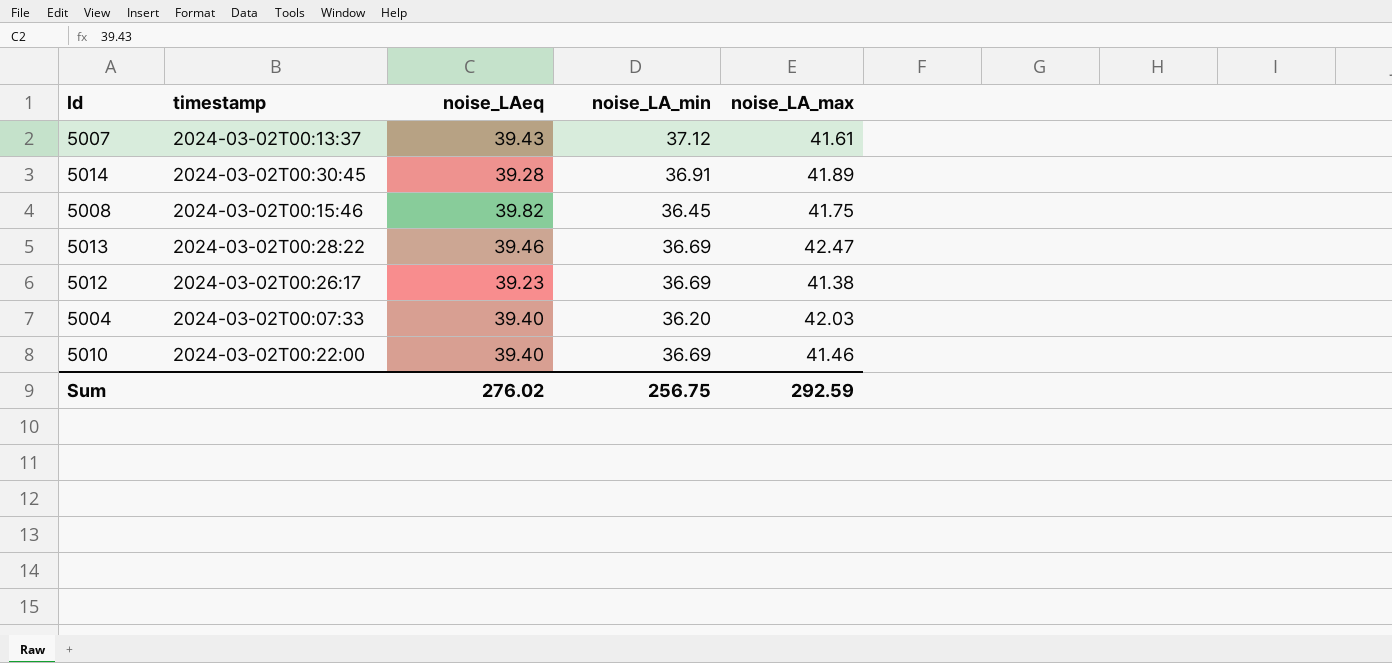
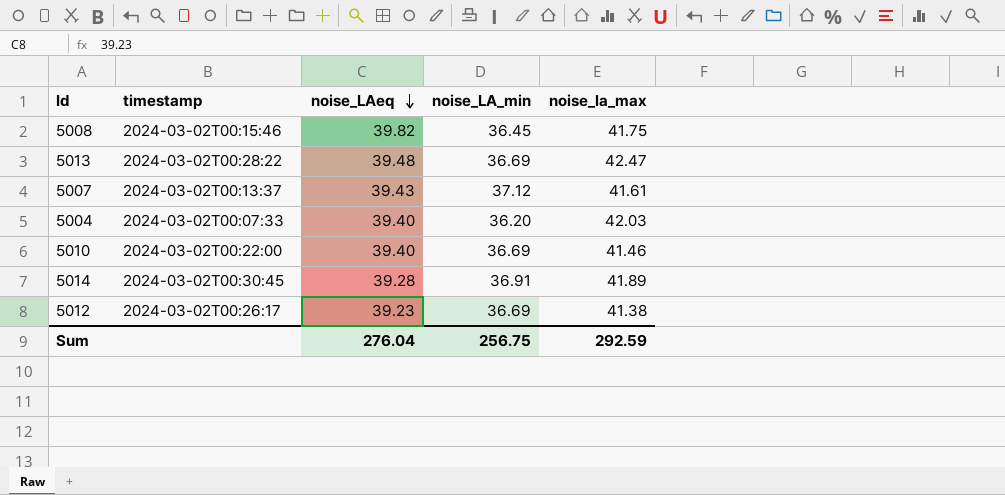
row order: none -> noise_LAeq descending
column name: noise_LA_max -> noise_la_max
5013 | noise_LAeq: 39.46 -> 39.48
Sum | noise_LAeq: 276.02 -> 276.04

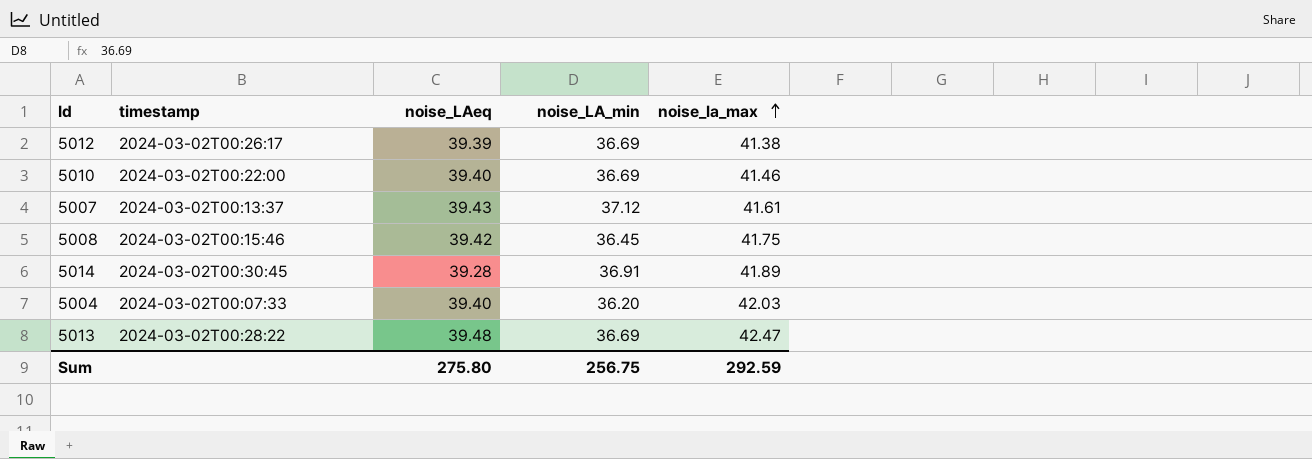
row order: noise_LAeq descending -> noise_la_max ascending
5012 | noise_LAeq: 39.23 -> 39.39
5008 | noise_LAeq: 39.82 -> 39.42
Sum | noise_LAeq: 276.04 -> 275.80

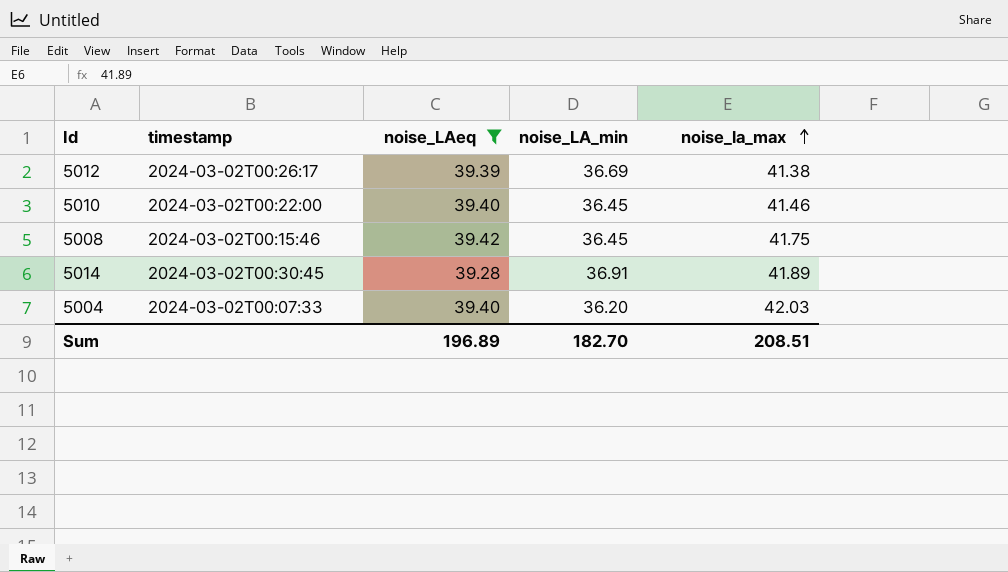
filter: none -> noise_LAeq <= 39.42
5010 | noise_LA_min: 36.69 -> 36.45
Sum | noise_LAeq: 275.80 -> 196.89
Sum | noise_LA_min: 256.75 -> 182.70
Sum | noise_la_max: 292.59 -> 208.51

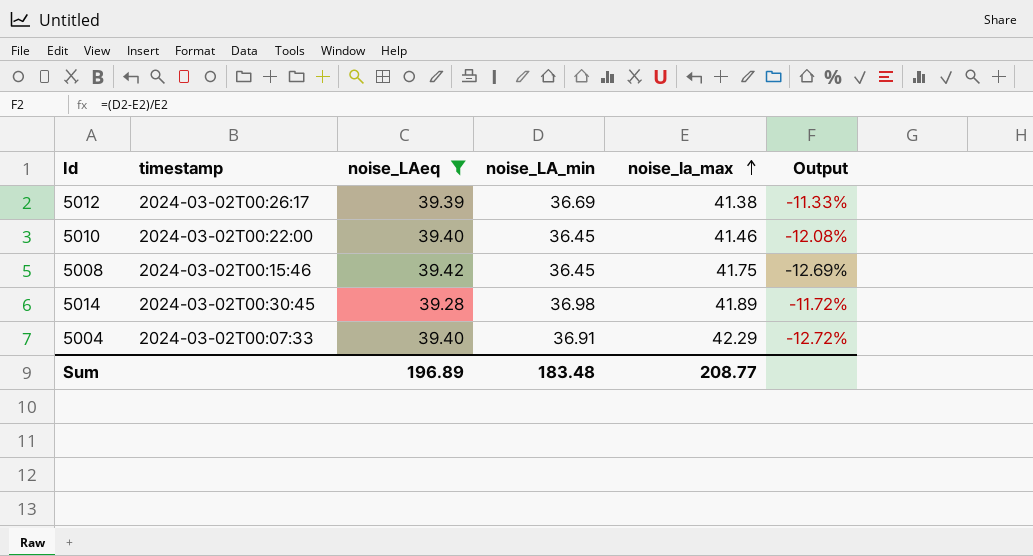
column Output | formula: none -> ([noise_LA_min] - [noise_la_max]) / [noise_la_max]
5014 | noise_LA_min: 36.91 -> 36.98
5004 | noise_LA_min: 36.20 -> 36.91
5004 | noise_la_max: 42.03 -> 42.29
Sum | noise_LA_min: 182.70 -> 183.48
Sum | noise_la_max: 208.51 -> 208.77

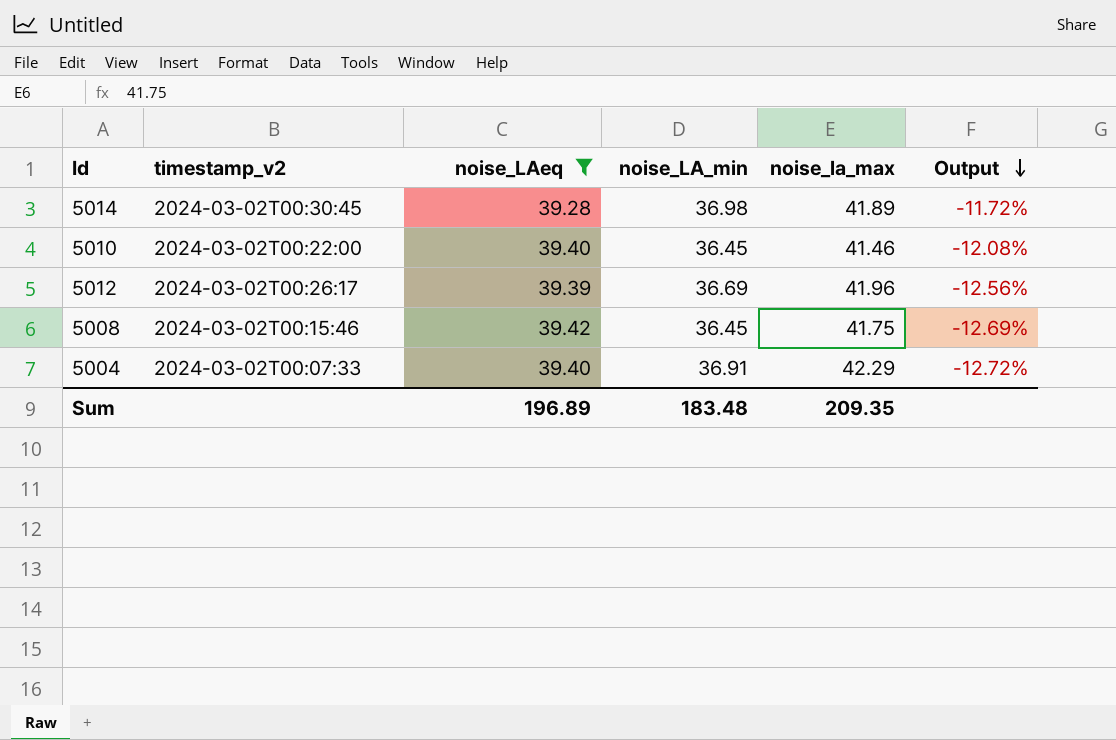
row order: noise_la_max ascending -> Output descending
column name: timestamp -> timestamp_v2
5012 | noise_la_max: 41.38 -> 41.96
5012 | Output: -11.33% -> -12.56%
Sum | noise_la_max: 208.77 -> 209.35

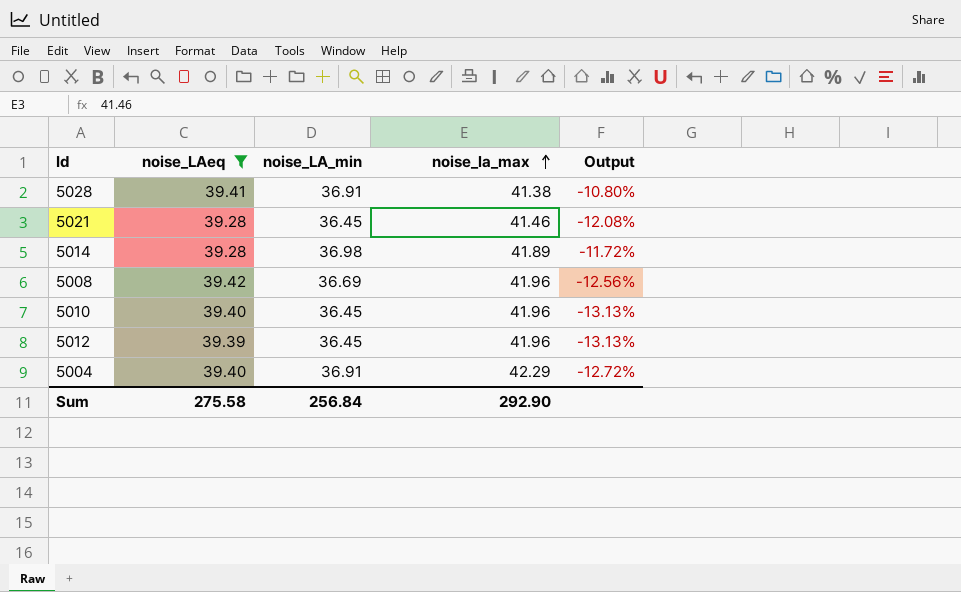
row order: Output descending -> noise_la_max ascending
column timestamp_v2 | position: 2 -> none
row 5028: none -> 39.41 | 36.91 | 41.38 | -10.80%
row 5021: none -> 39.28 | 36.45 | 41.46 | -12.08%
5008 | noise_LA_min: 36.45 -> 36.69
5008 | noise_la_max: 41.75 -> 41.96
5008 | Output: -12.69% -> -12.56%
5010 | noise_la_max: 41.46 -> 41.96
5010 | Output: -12.08% -> -13.13%
5012 | noise_LA_min: 36.69 -> 36.45
5012 | Output: -12.56% -> -13.13%
Sum | noise_LAeq: 196.89 -> 275.58
Sum | noise_LA_min: 183.48 -> 256.84
Sum | noise_la_max: 209.35 -> 292.90

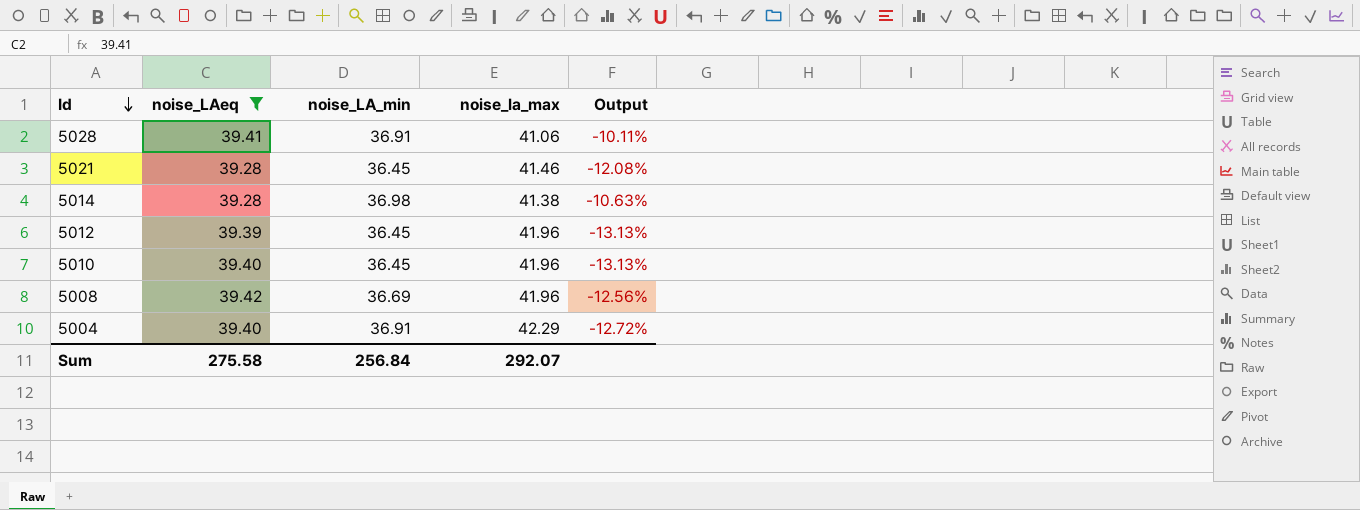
row order: noise_la_max ascending -> Id descending
5028 | noise_la_max: 41.38 -> 41.06
5028 | Output: -10.80% -> -10.11%
5014 | noise_la_max: 41.89 -> 41.38
5014 | Output: -11.72% -> -10.63%
Sum | noise_la_max: 292.90 -> 292.07

